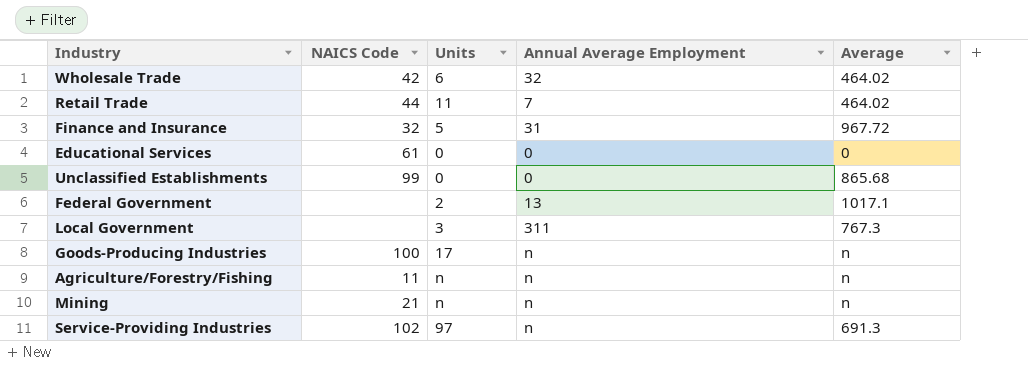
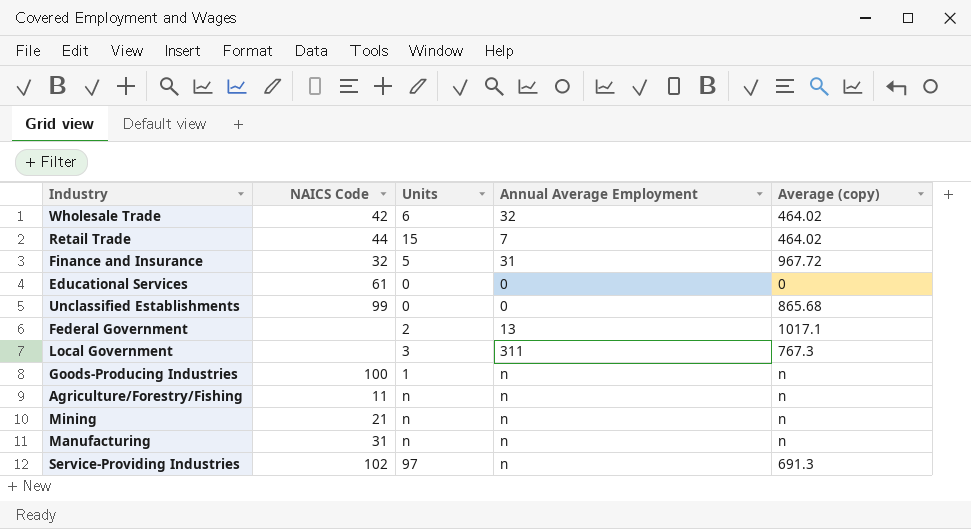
column name: Average -> Average (copy)
Retail Trade | Units: 11 -> 15
Goods-Producing Industries | Units: 17 -> 1
row Manufacturing: none -> 31 | n | n | n

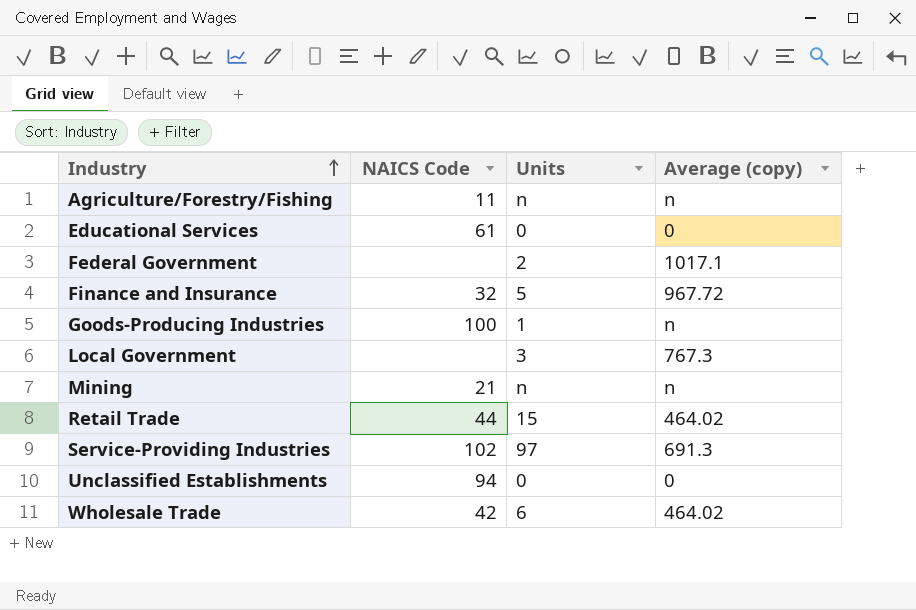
row order: none -> Industry ascending
column Annual Average Employment | position: 4 -> none
row Manufacturing: 31 | n | n | n -> none
Unclassified Establishments | NAICS Code: 99 -> 94
Unclassified Establishments | Average (copy): 865.68 -> 0

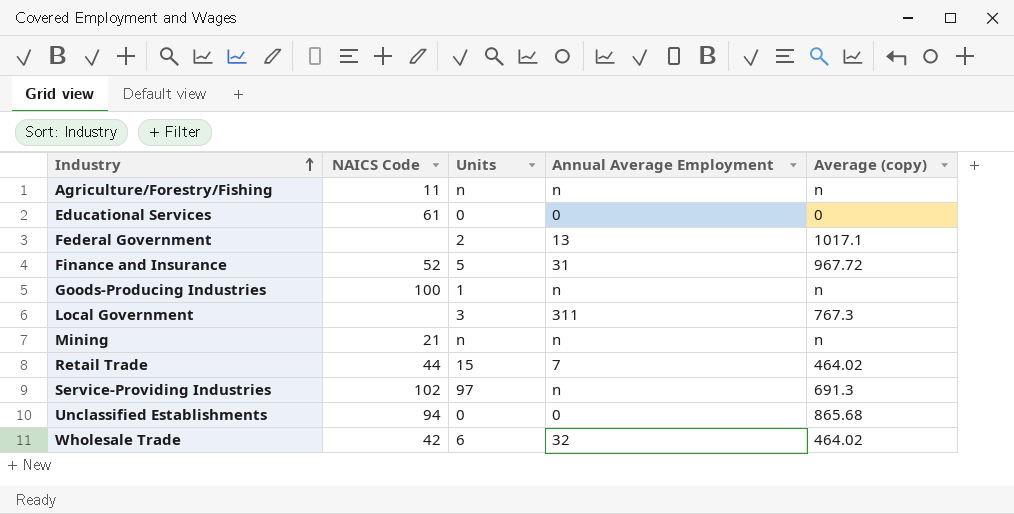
column Annual Average Employment | position: none -> 4
Finance and Insurance | NAICS Code: 32 -> 52
Unclassified Establishments | Average (copy): 0 -> 865.68

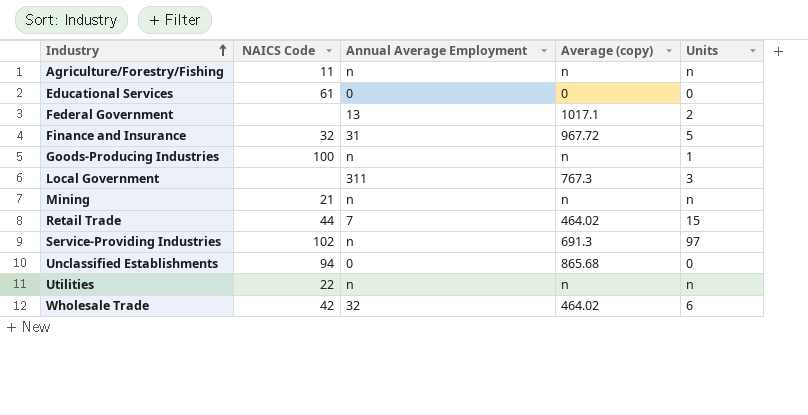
column Units | position: 3 -> 5
Finance and Insurance | NAICS Code: 52 -> 32
row Utilities: none -> 22 | n | n | n

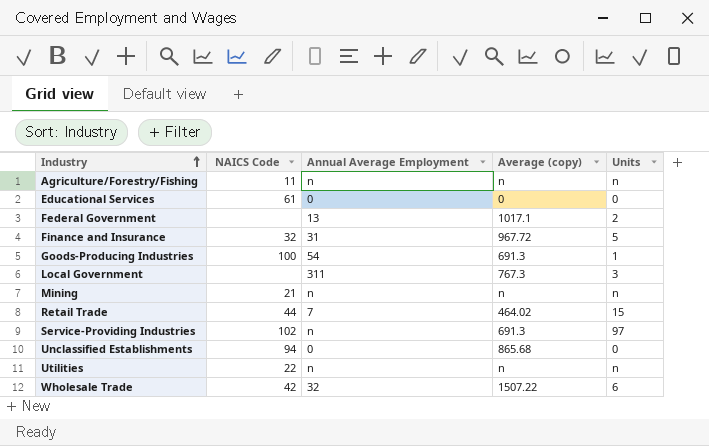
Goods-Producing Industries | Annual Average Employment: n -> 54
Goods-Producing Industries | Average (copy): n -> 691.3
Wholesale Trade | Average (copy): 464.02 -> 1507.22

